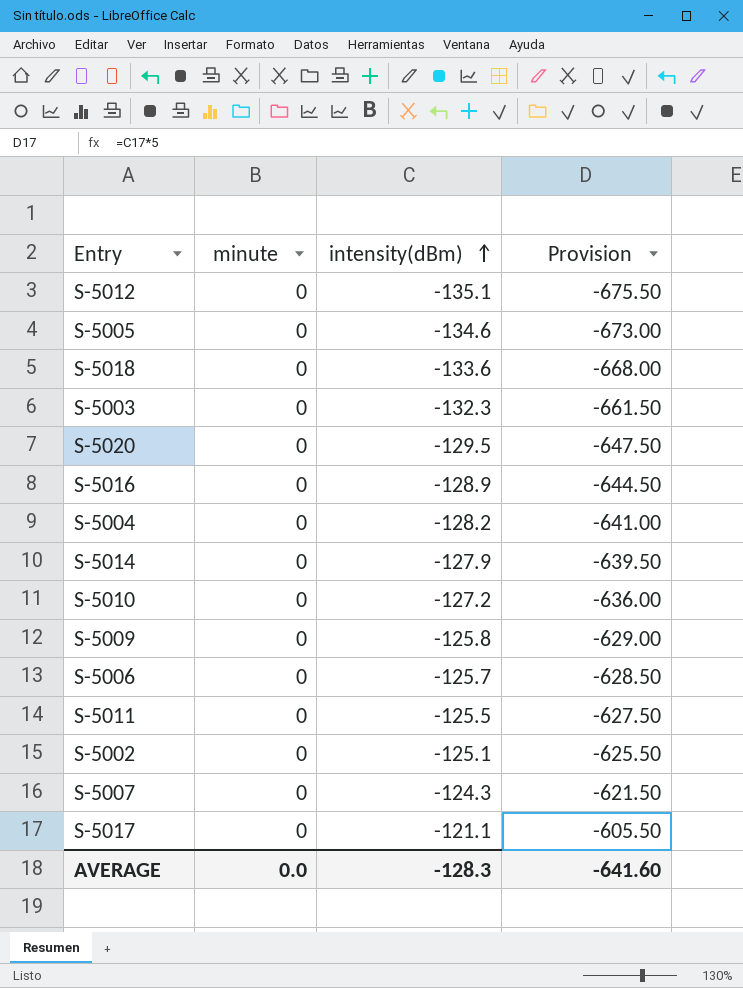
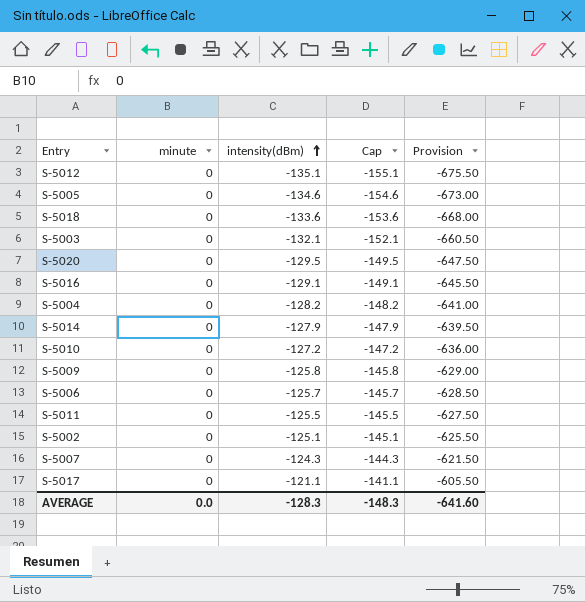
column Cap | formula: none -> [intensity(dBm)] - 20
S-5003 | intensity(dBm): -132.3 -> -132.1
S-5003 | Provision: -661.50 -> -660.50
S-5016 | intensity(dBm): -128.9 -> -129.1
S-5016 | Provision: -644.50 -> -645.50

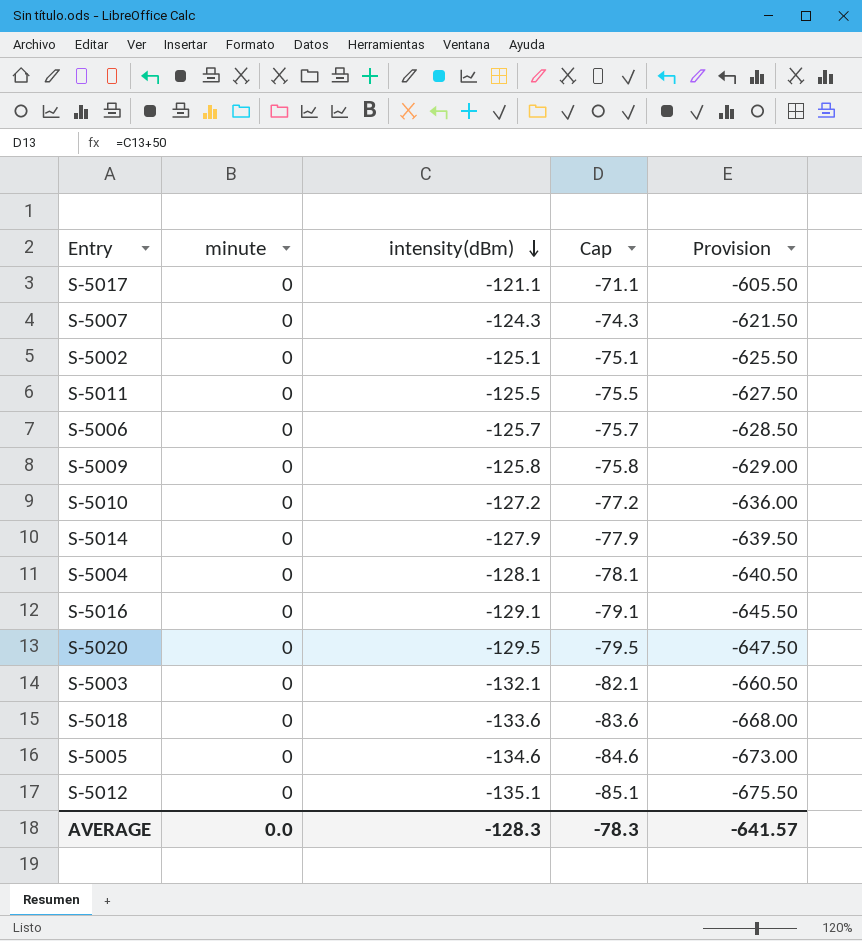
row order: intensity(dBm) ascending -> intensity(dBm) descending
column Cap | formula: [intensity(dBm)] - 20 -> [intensity(dBm)] + 50
S-5004 | intensity(dBm): -128.2 -> -128.1
S-5004 | Provision: -641.00 -> -640.50
AVERAGE | Cap: -148.3 -> -78.3
AVERAGE | Provision: -641.60 -> -641.57

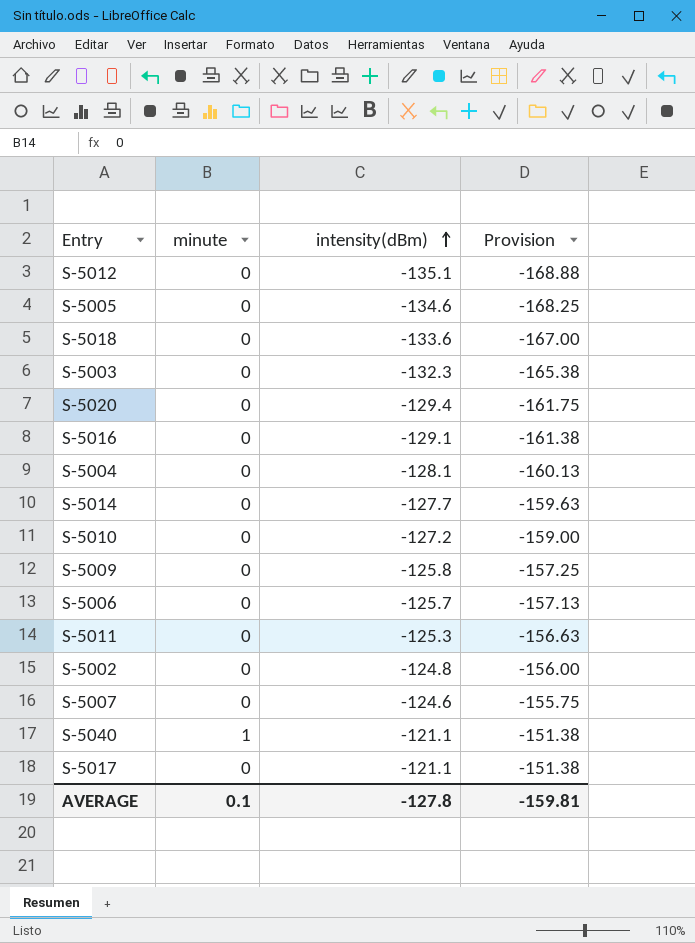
row order: intensity(dBm) descending -> intensity(dBm) ascending
column Cap | formula: [intensity(dBm)] + 50 -> none
column Provision | formula: [intensity(dBm)] * 5 -> [intensity(dBm)] * 1.25
S-5003 | intensity(dBm): -132.1 -> -132.3
S-5020 | intensity(dBm): -129.5 -> -129.4
S-5014 | intensity(dBm): -127.9 -> -127.7
S-5011 | intensity(dBm): -125.5 -> -125.3
S-5002 | intensity(dBm): -125.1 -> -124.8
S-5007 | intensity(dBm): -124.3 -> -124.6
row S-5040: none -> 1 | -121.1 | -151.38
AVERAGE | minute: 0.0 -> 0.1
AVERAGE | intensity(dBm): -128.3 -> -127.8
AVERAGE | Provision: -641.57 -> -159.81

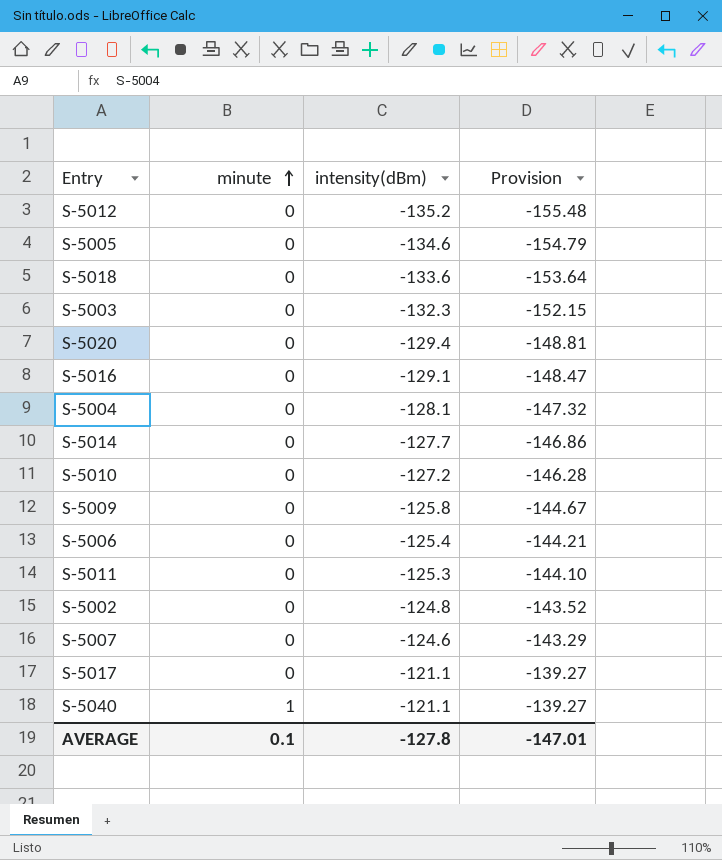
row order: intensity(dBm) ascending -> minute ascending
column Provision | formula: [intensity(dBm)] * 1.25 -> [intensity(dBm)] * 1.15
S-5012 | intensity(dBm): -135.1 -> -135.2
S-5006 | intensity(dBm): -125.7 -> -125.4
AVERAGE | Provision: -159.81 -> -147.01

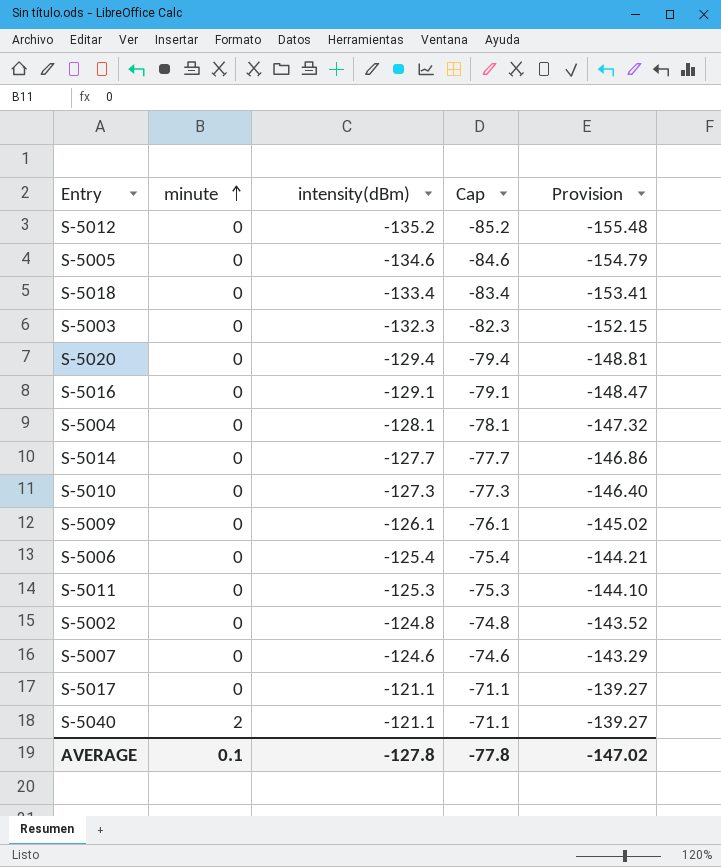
column Cap | formula: none -> [intensity(dBm)] + 50
S-5018 | intensity(dBm): -133.6 -> -133.4
S-5018 | Provision: -153.64 -> -153.41
S-5010 | intensity(dBm): -127.2 -> -127.3
S-5010 | Provision: -146.28 -> -146.40
S-5009 | intensity(dBm): -125.8 -> -126.1
S-5009 | Provision: -144.67 -> -145.02
S-5040 | minute: 1 -> 2
AVERAGE | Provision: -147.01 -> -147.02

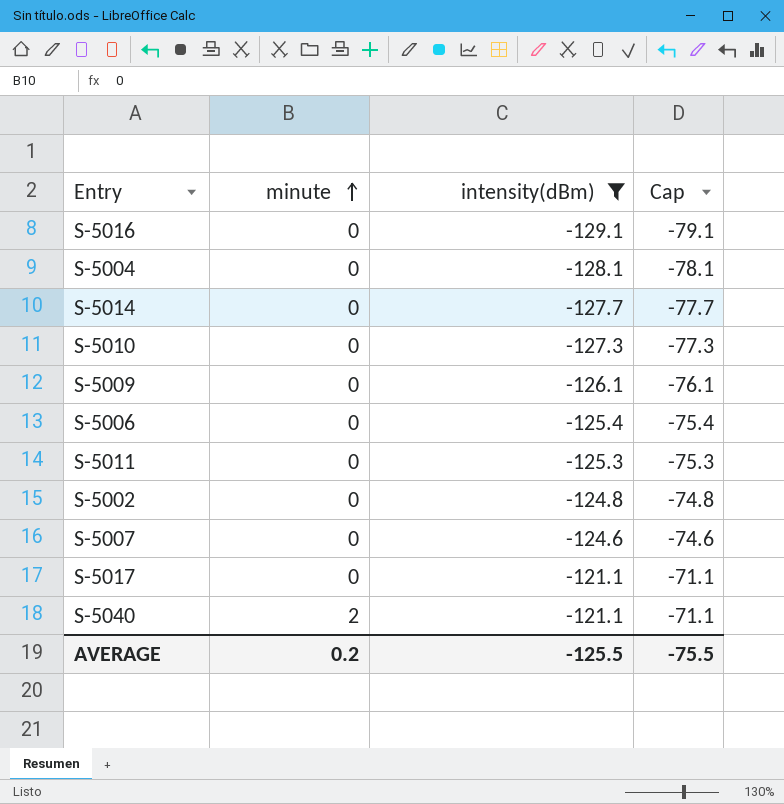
filter: none -> intensity(dBm) >= -129.1
column Provision | formula: [intensity(dBm)] * 1.15 -> none
AVERAGE | minute: 0.1 -> 0.2
AVERAGE | intensity(dBm): -127.8 -> -125.5
AVERAGE | Cap: -77.8 -> -75.5

